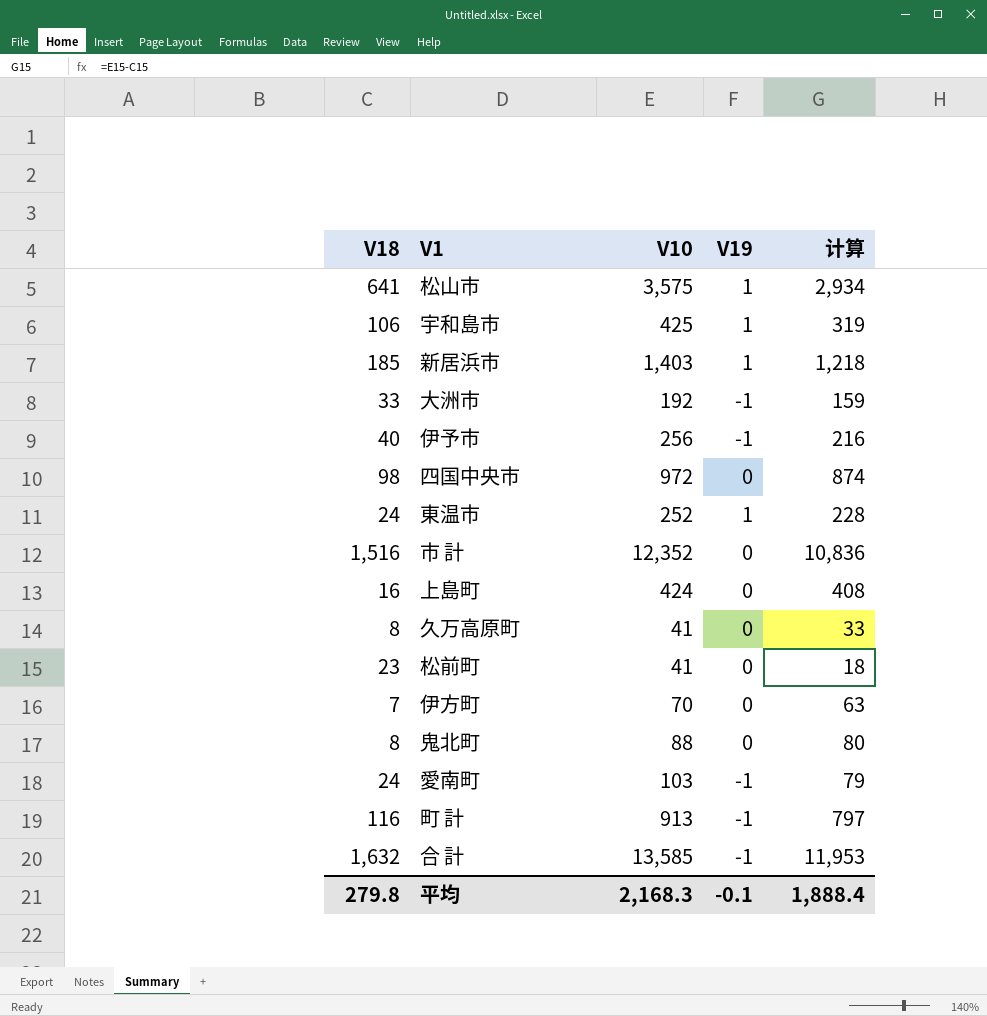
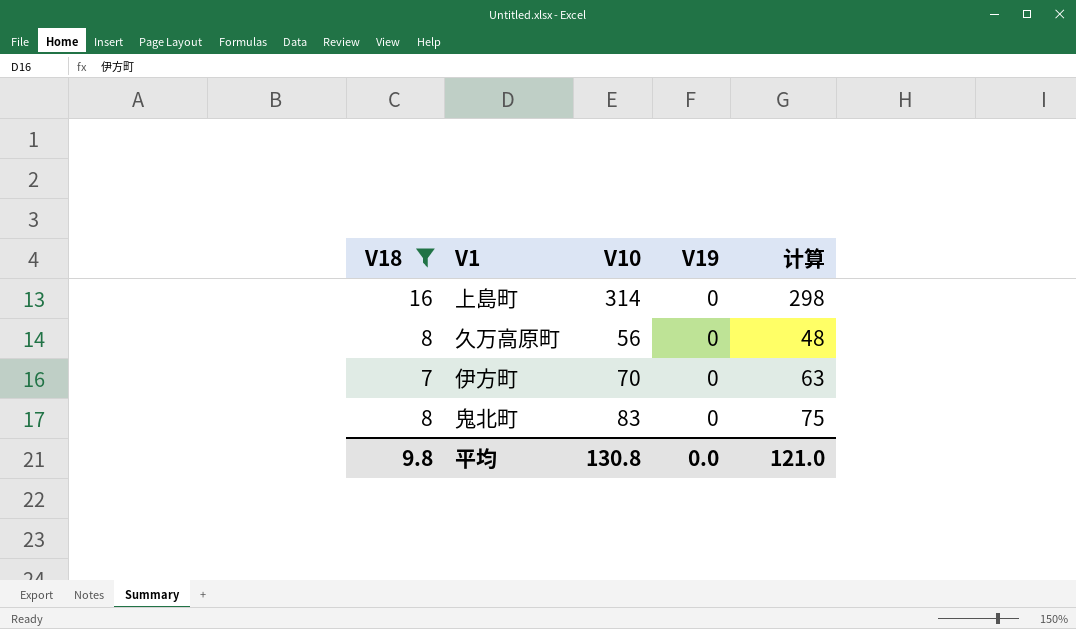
filter: none -> V18 <= 16
上島町 | V10: 424 -> 314
上島町 | 计算: 408 -> 298
久万高原町 | V10: 41 -> 56
久万高原町 | 计算: 33 -> 48
鬼北町 | V10: 88 -> 83
鬼北町 | 计算: 80 -> 75
平均 | V18: 279.8 -> 9.8
平均 | V10: 2,168.3 -> 130.8
平均 | V19: -0.1 -> 0.0
平均 | 计算: 1,888.4 -> 121.0

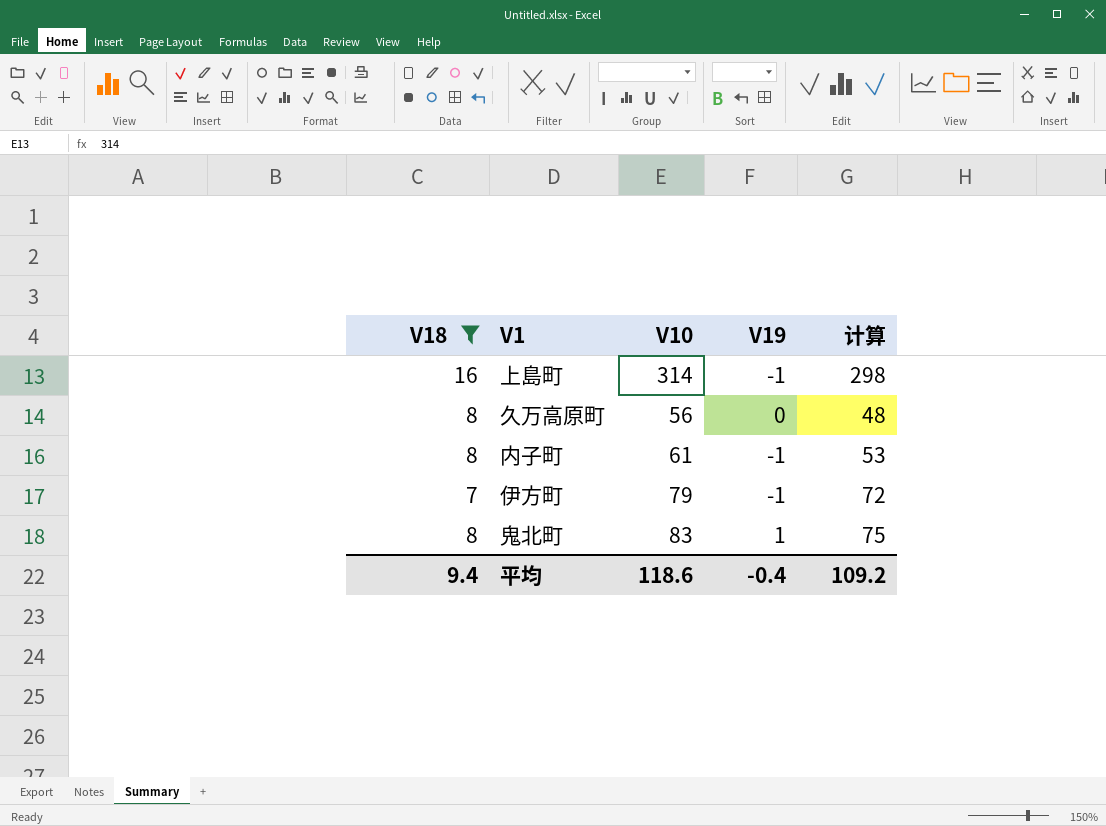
上島町 | V19: 0 -> -1
row 内子町: none -> 8 | 61 | -1 | 53
伊方町 | V10: 70 -> 79
伊方町 | V19: 0 -> -1
伊方町 | 计算: 63 -> 72
鬼北町 | V19: 0 -> 1
平均 | V18: 9.8 -> 9.4
平均 | V10: 130.8 -> 118.6
平均 | V19: 0.0 -> -0.4
平均 | 计算: 121.0 -> 109.2

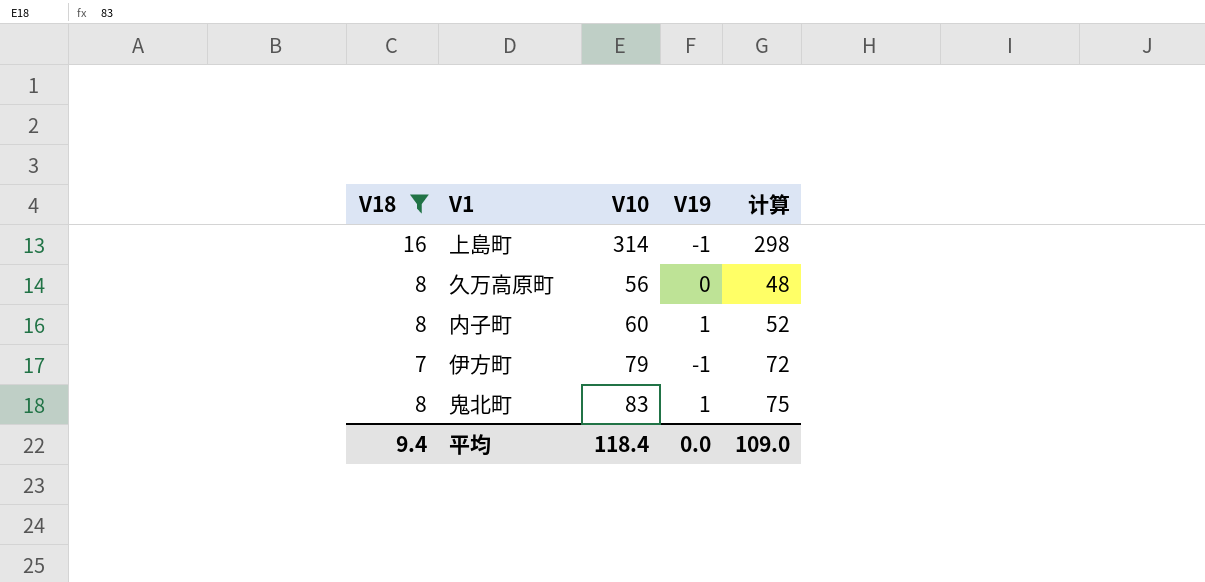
内子町 | V10: 61 -> 60
内子町 | V19: -1 -> 1
内子町 | 计算: 53 -> 52
平均 | V10: 118.6 -> 118.4
平均 | V19: -0.4 -> 0.0
平均 | 计算: 109.2 -> 109.0

